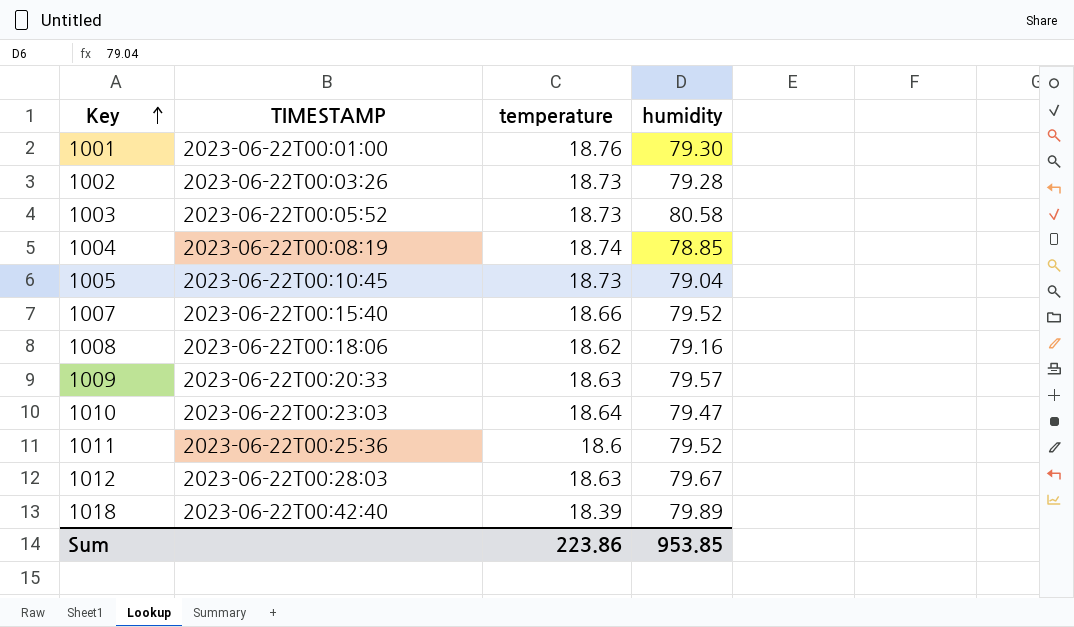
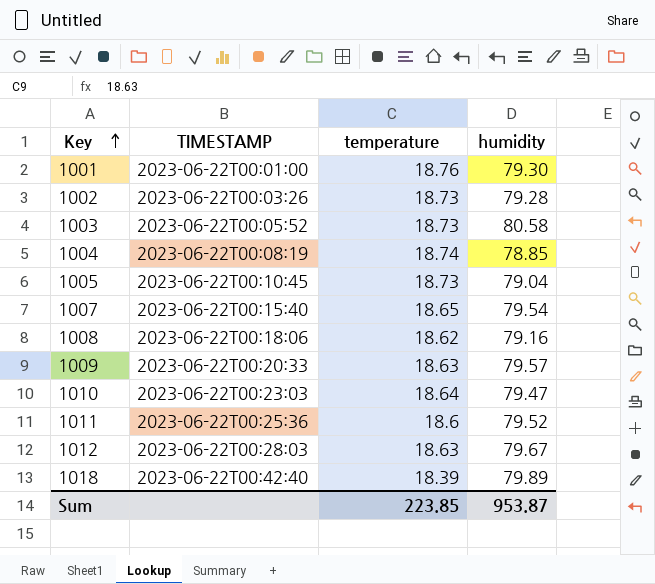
1007 | temperature: 18.66 -> 18.65
1007 | humidity: 79.52 -> 79.54
Sum | temperature: 223.86 -> 223.85
Sum | humidity: 953.85 -> 953.87

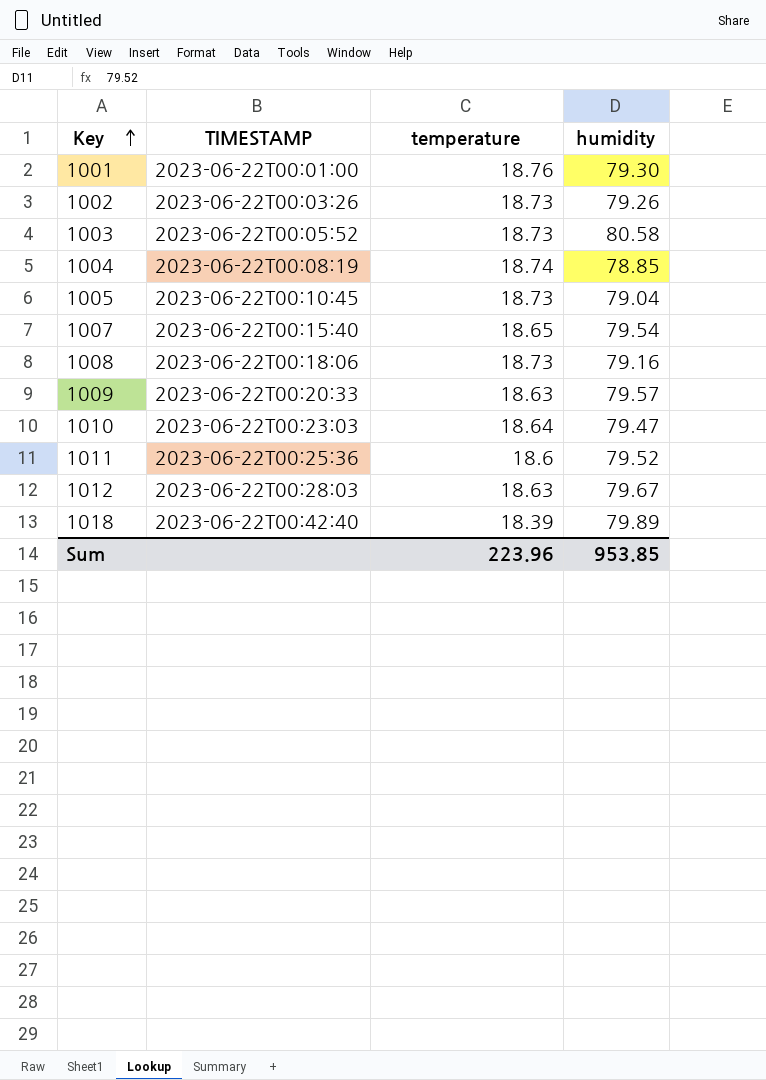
1002 | humidity: 79.28 -> 79.26
1008 | temperature: 18.62 -> 18.73
Sum | temperature: 223.85 -> 223.96
Sum | humidity: 953.87 -> 953.85

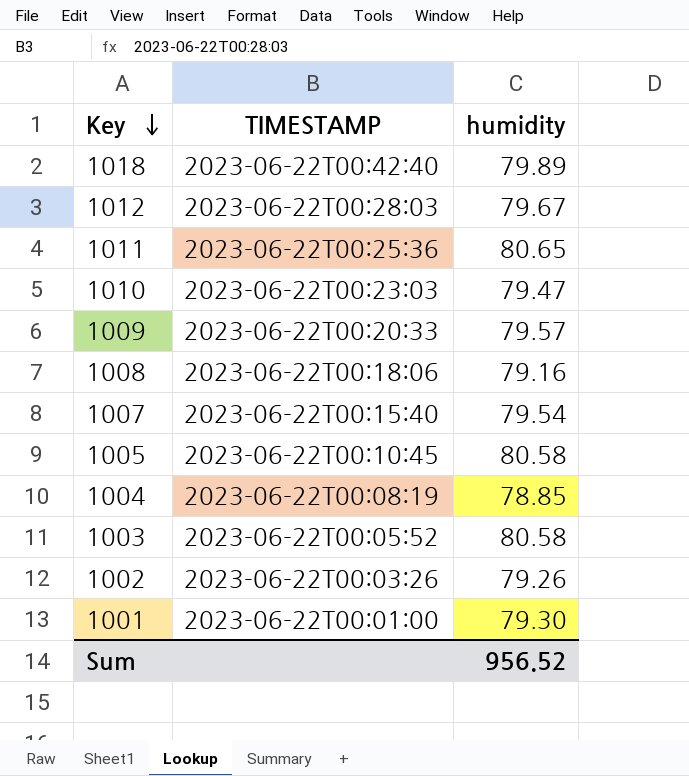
row order: Key ascending -> Key descending
column temperature | position: 3 -> none
1011 | humidity: 79.52 -> 80.65
1005 | humidity: 79.04 -> 80.58
Sum | humidity: 953.85 -> 956.52

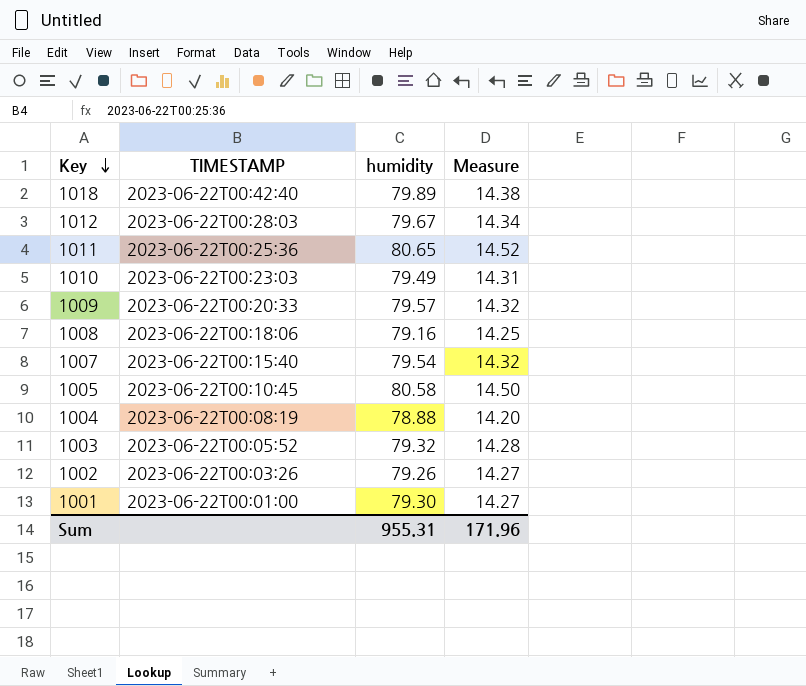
column Measure | formula: none -> [humidity] * 0.18
1010 | humidity: 79.47 -> 79.49
1004 | humidity: 78.85 -> 78.88
1003 | humidity: 80.58 -> 79.32
Sum | humidity: 956.52 -> 955.31

